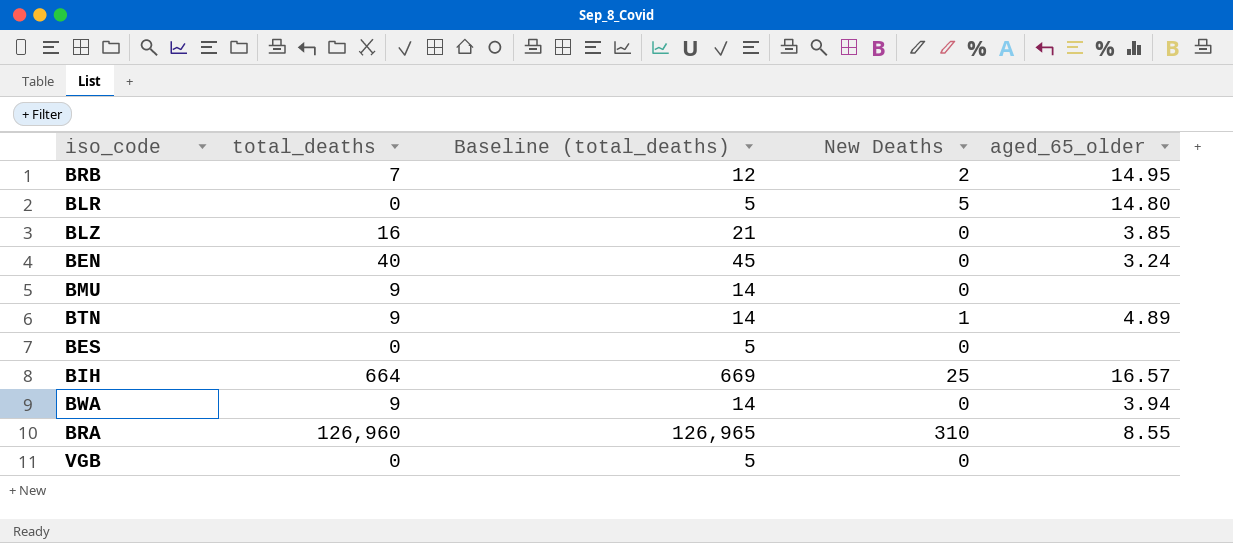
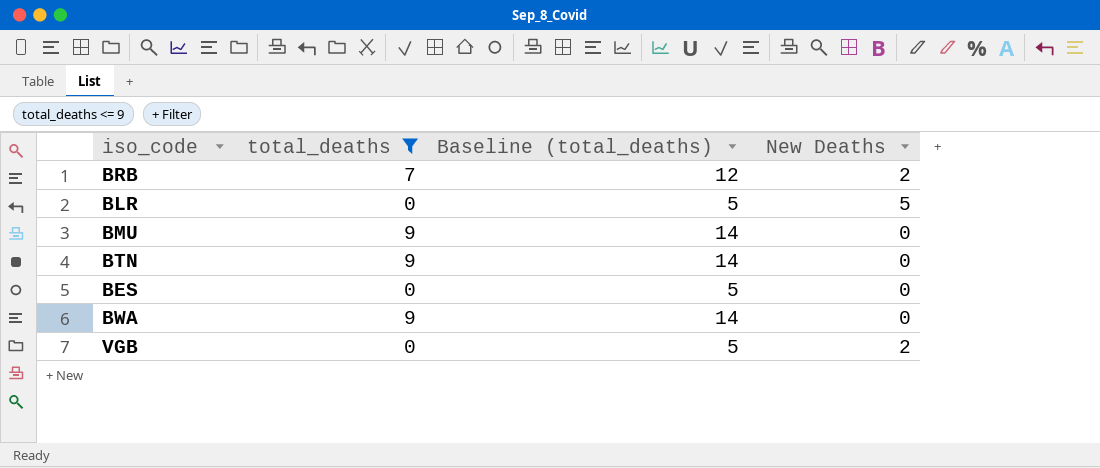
filter: none -> total_deaths <= 9
column aged_65_older | position: 5 -> none
BTN | New Deaths: 1 -> 0
VGB | New Deaths: 0 -> 2

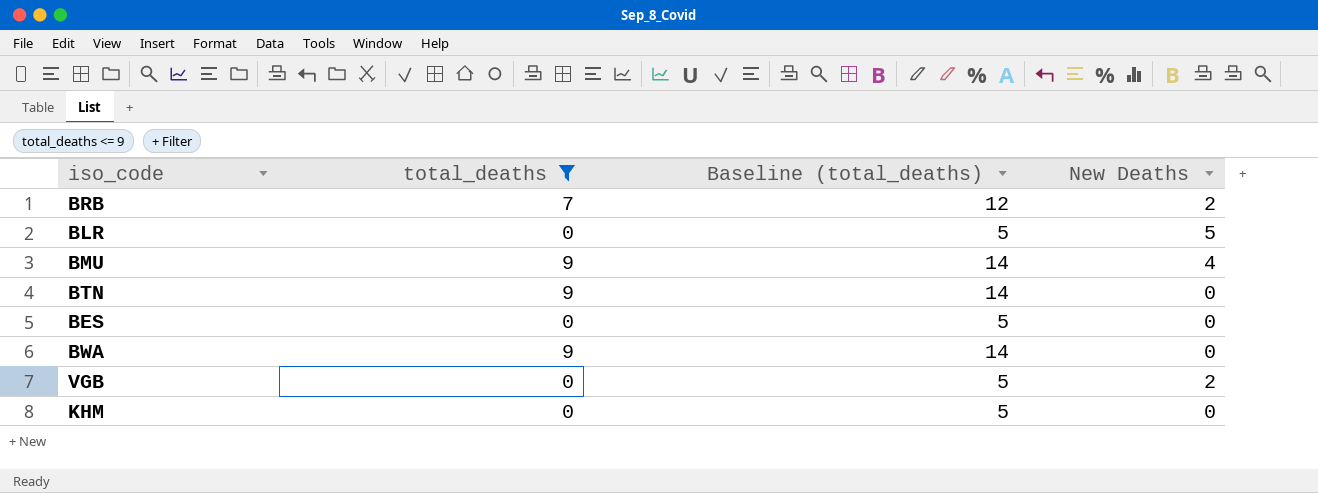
BMU | New Deaths: 0 -> 4
row KHM: none -> 0 | 5 | 0

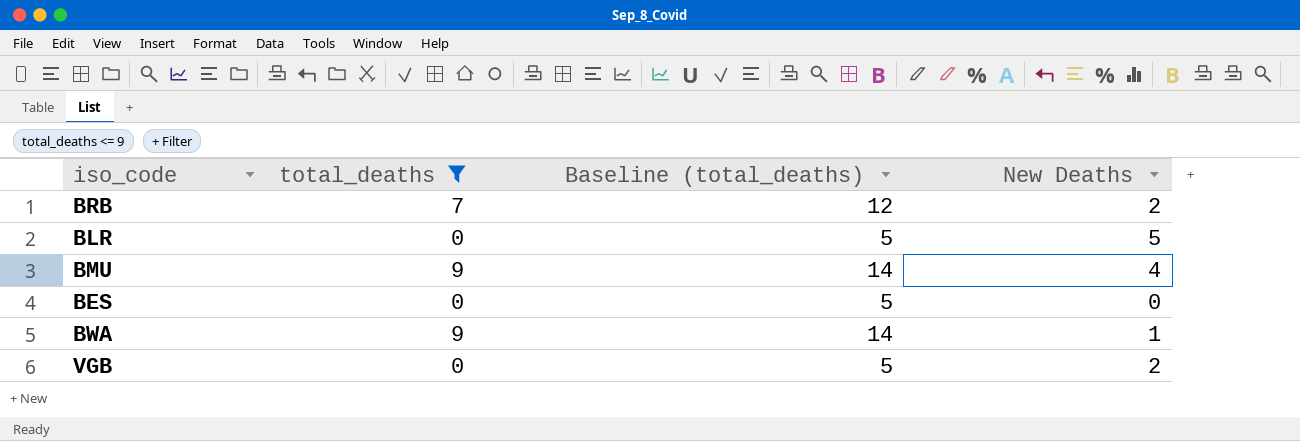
row BTN: 9 | 14 | 0 -> none
row KHM: 0 | 5 | 0 -> none
BWA | New Deaths: 0 -> 1

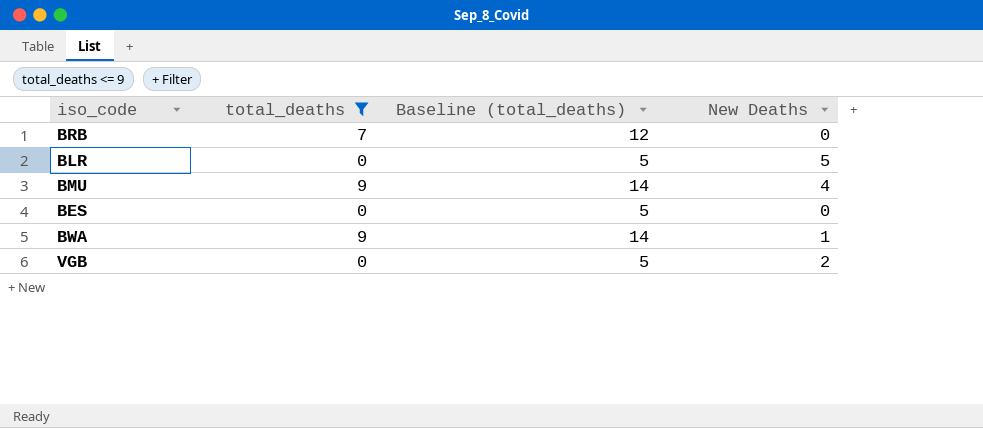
BRB | New Deaths: 2 -> 0

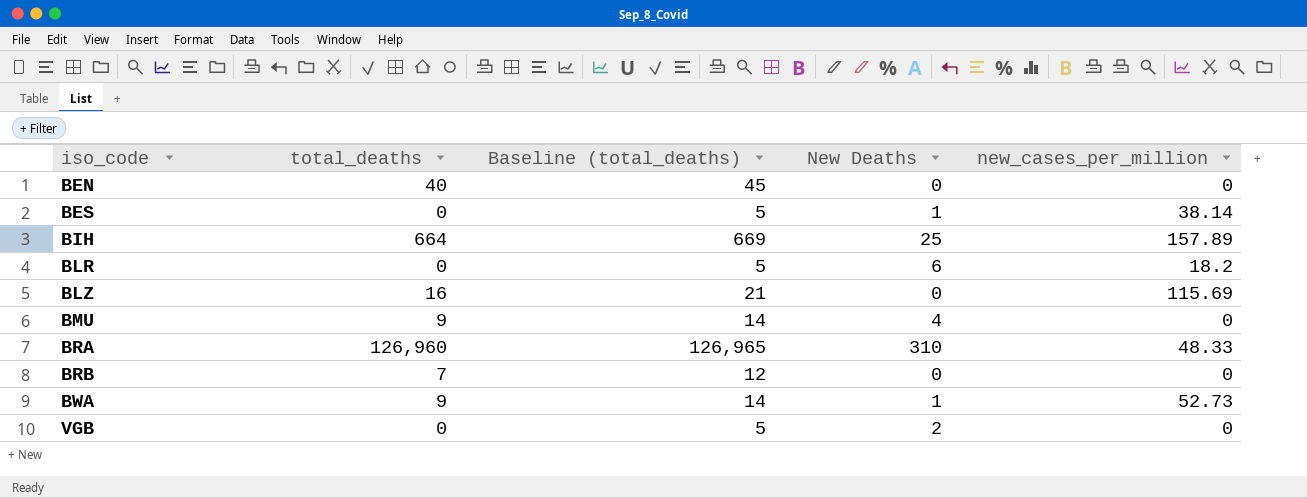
filter: total_deaths <= 9 -> none
row order: none -> iso_code ascending
column new_cases_per_million | position: none -> 5
BES | New Deaths: 0 -> 1
BLR | New Deaths: 5 -> 6

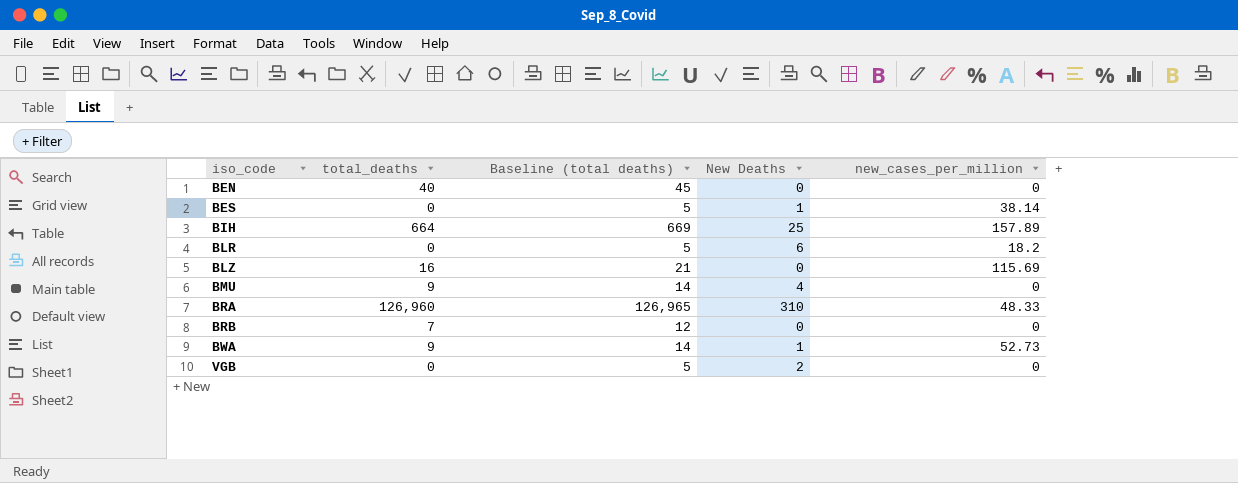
column name: Baseline (total_deaths) -> Baseline (total deaths)

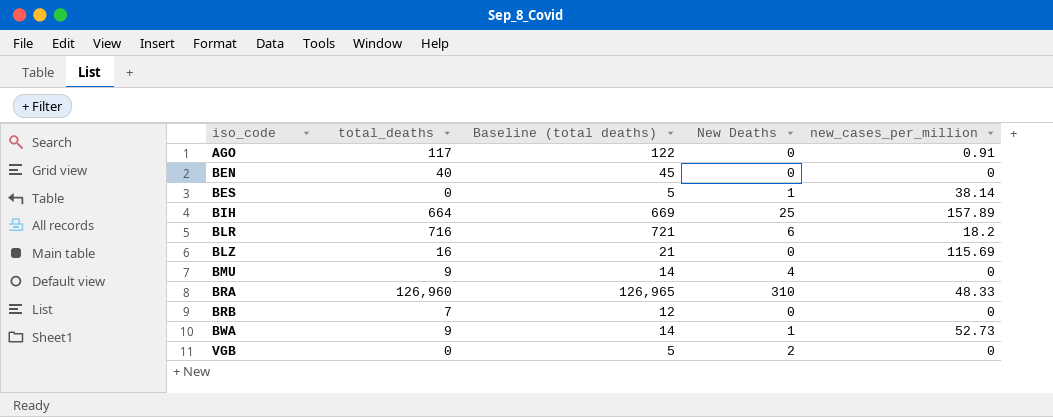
row AGO: none -> 117 | 122 | 0 | 0.91
BLR | total_deaths: 0 -> 716
BLR | Baseline (total deaths): 5 -> 721

